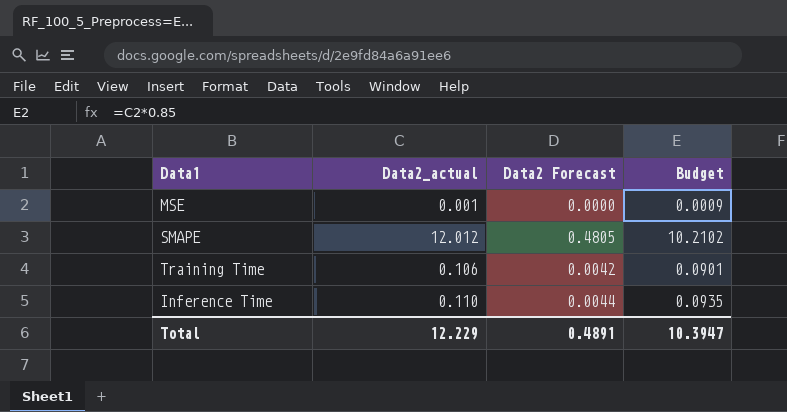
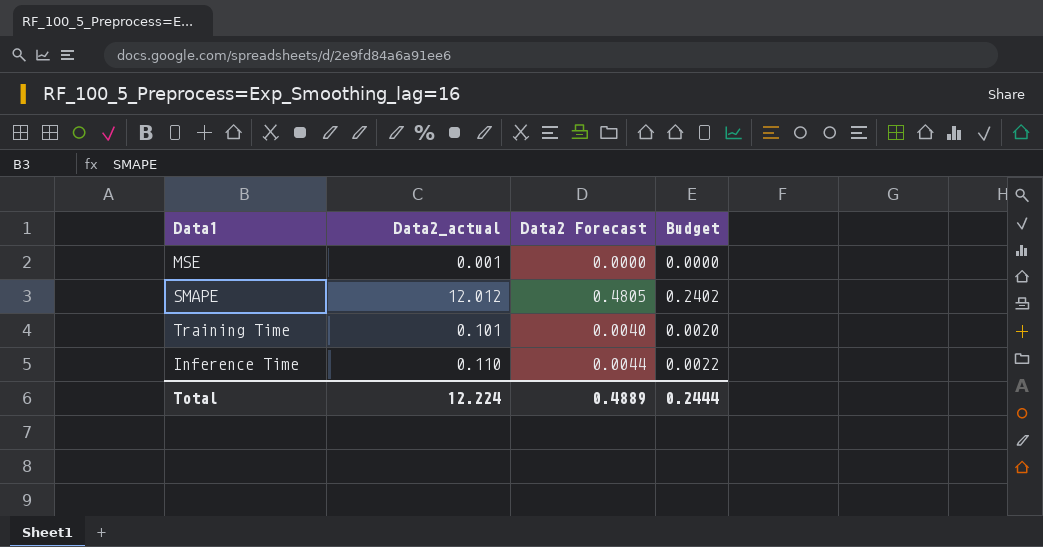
column Budget | formula: [Data2_actual] * 0.85 -> [Data2_actual] * 0.02
Training Time | Data2_actual: 0.106 -> 0.101
Training Time | Data2 Forecast: 0.0042 -> 0.0040
Total | Data2_actual: 12.229 -> 12.224
Total | Data2 Forecast: 0.4891 -> 0.4889
Total | Budget: 10.3947 -> 0.2444

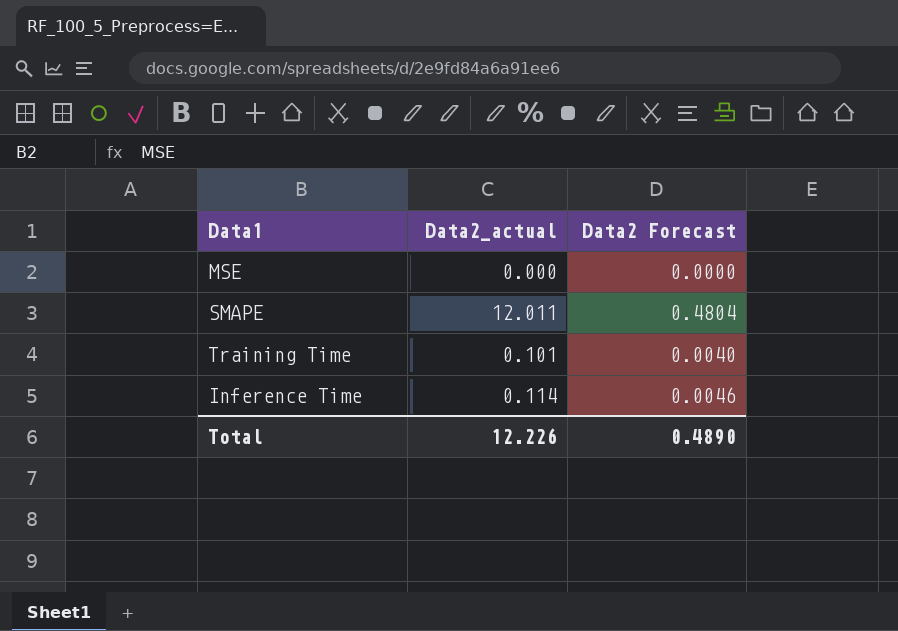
column Budget | formula: [Data2_actual] * 0.02 -> none
MSE | Data2_actual: 0.001 -> 0.000
SMAPE | Data2_actual: 12.012 -> 12.011
SMAPE | Data2 Forecast: 0.4805 -> 0.4804
Inference Time | Data2_actual: 0.110 -> 0.114
Inference Time | Data2 Forecast: 0.0044 -> 0.0046
Total | Data2_actual: 12.224 -> 12.226
Total | Data2 Forecast: 0.4889 -> 0.4890

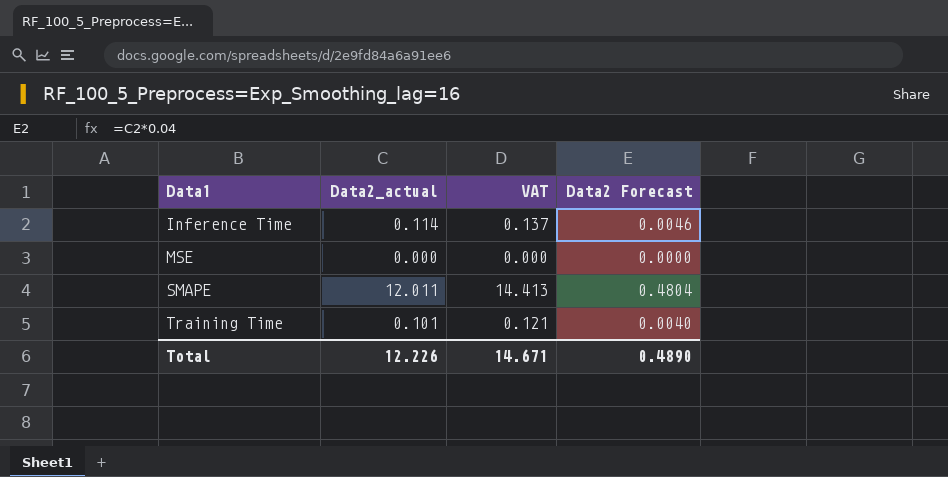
row order: none -> Data1 ascending
column VAT | formula: none -> [Data2_actual] * 1.2

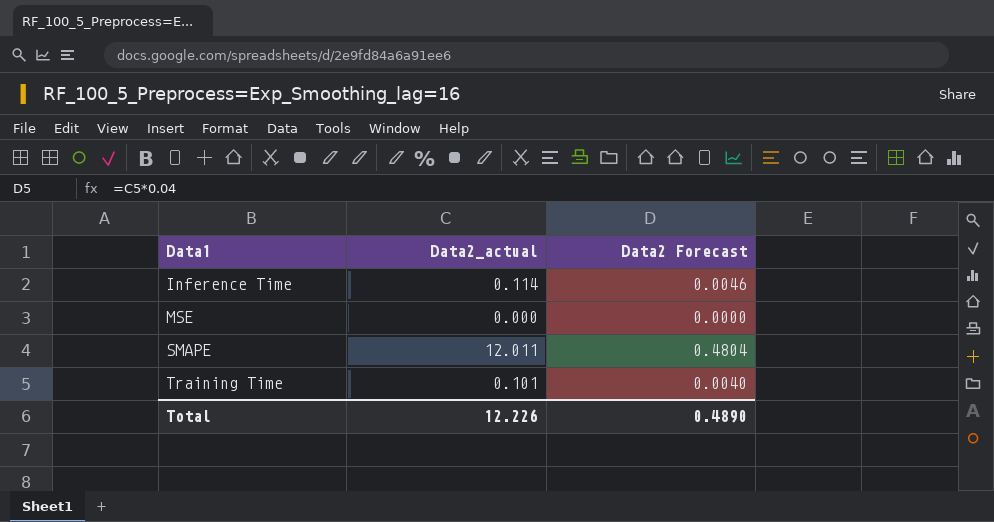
column VAT | formula: [Data2_actual] * 1.2 -> none

